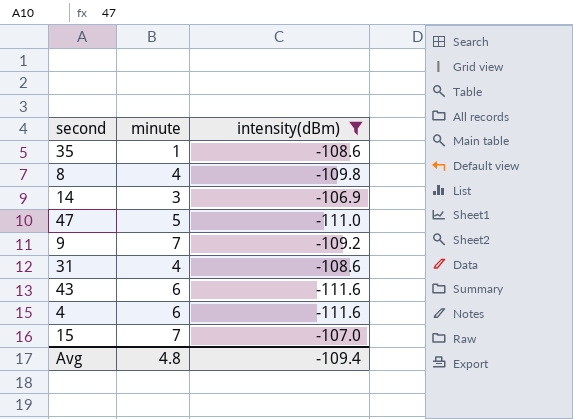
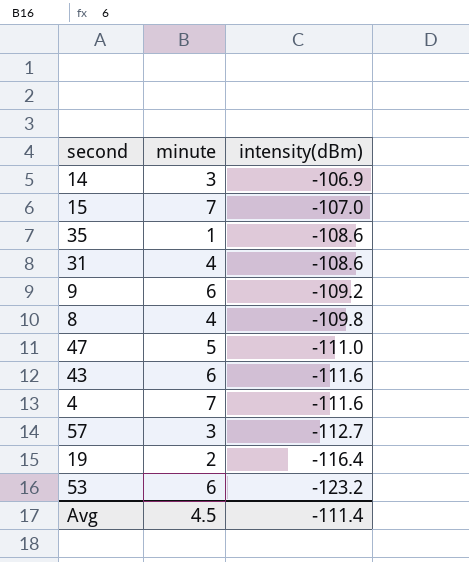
filter: intensity(dBm) >= -111.6 -> none
row order: none -> intensity(dBm) descending
9 | minute: 7 -> 6
4 | minute: 6 -> 7
Avg | minute: 4.8 -> 4.5
Avg | intensity(dBm): -109.4 -> -111.4

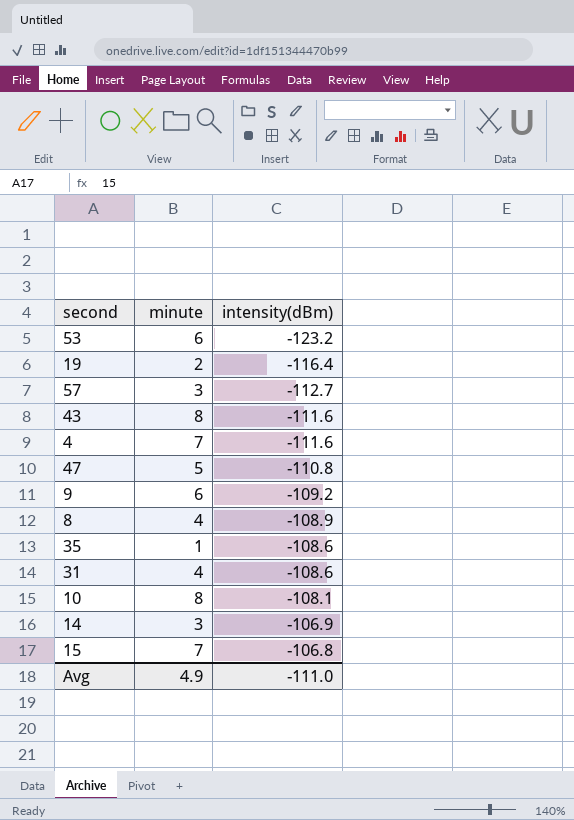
row order: intensity(dBm) descending -> intensity(dBm) ascending
43 | minute: 6 -> 8
47 | intensity(dBm): -111.0 -> -110.8
8 | intensity(dBm): -109.8 -> -108.9
row 10: none -> 8 | -108.1
15 | intensity(dBm): -107.0 -> -106.8
Avg | minute: 4.5 -> 4.9
Avg | intensity(dBm): -111.4 -> -111.0

